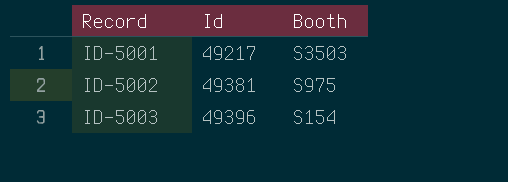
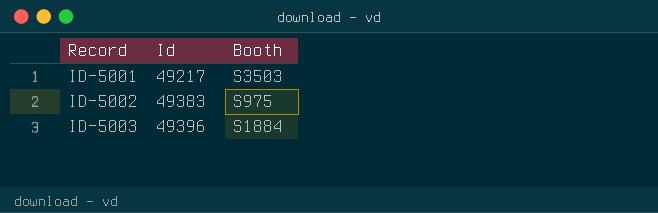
ID-5002 | Id: 49381 -> 49383
ID-5003 | Booth: S154 -> S1884

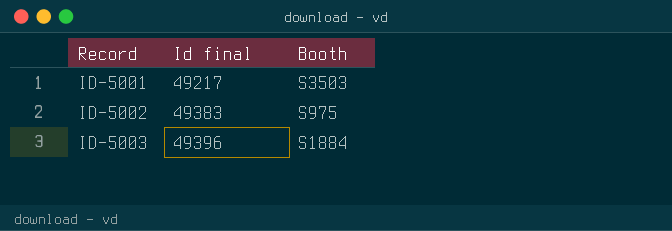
column name: Id -> Id final

